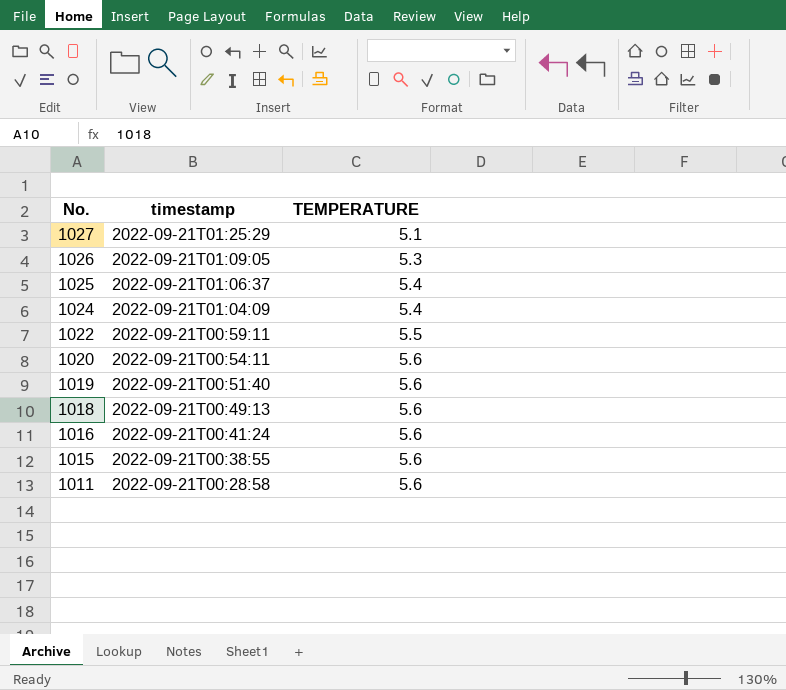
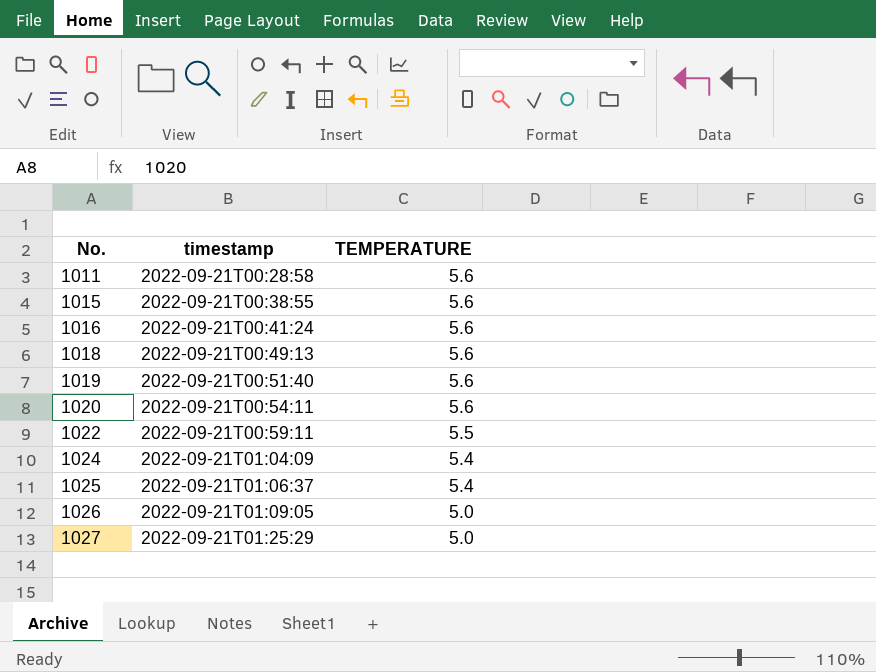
row order: No. descending -> No. ascending
1026 | TEMPERATURE: 5.3 -> 5.0
1027 | TEMPERATURE: 5.1 -> 5.0

